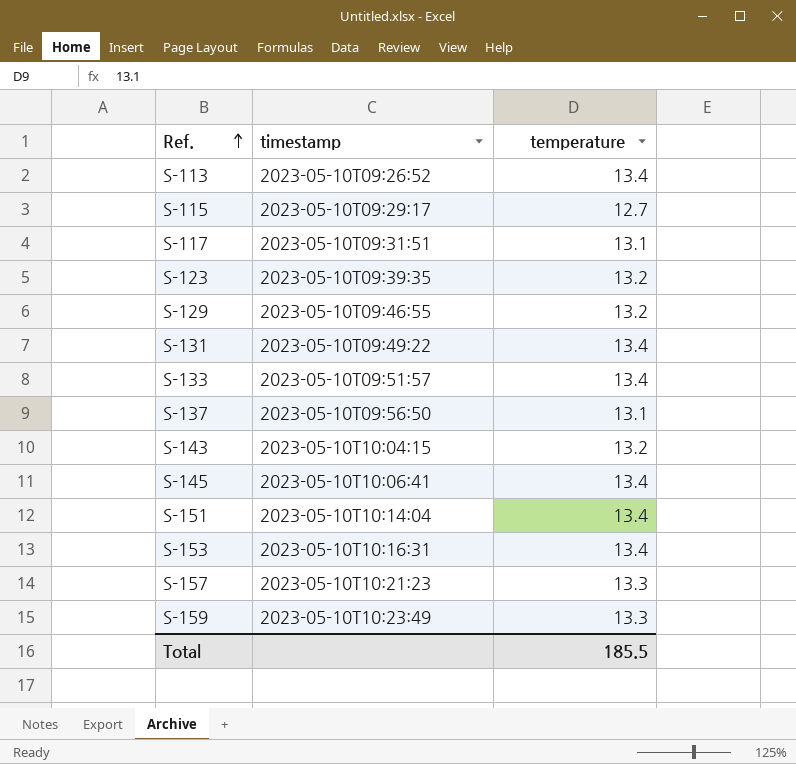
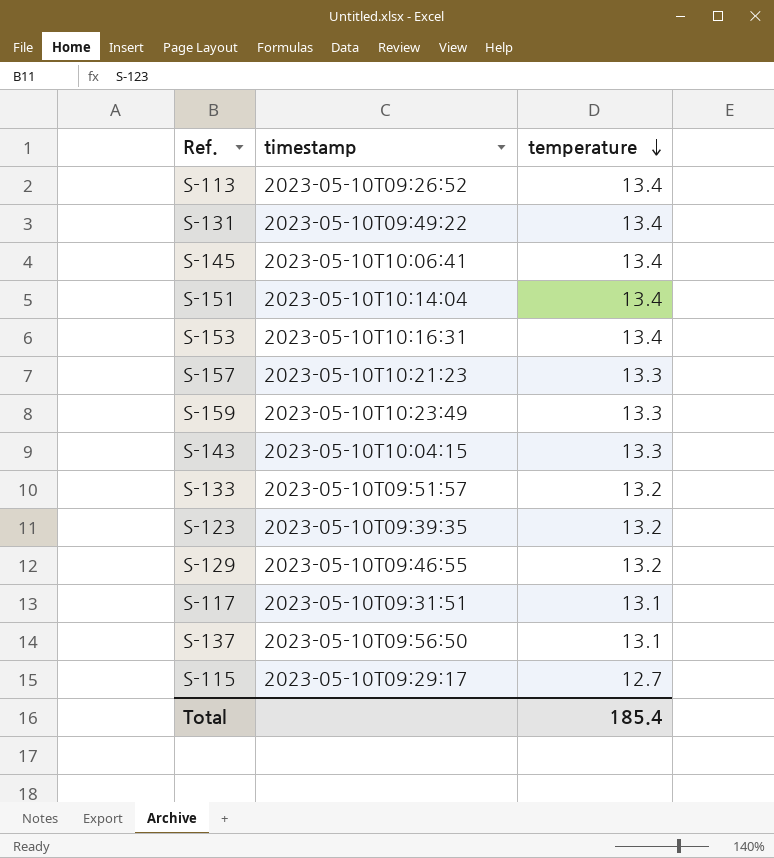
row order: Ref. ascending -> temperature descending
S-143 | temperature: 13.2 -> 13.3
S-133 | temperature: 13.4 -> 13.2
Total | temperature: 185.5 -> 185.4

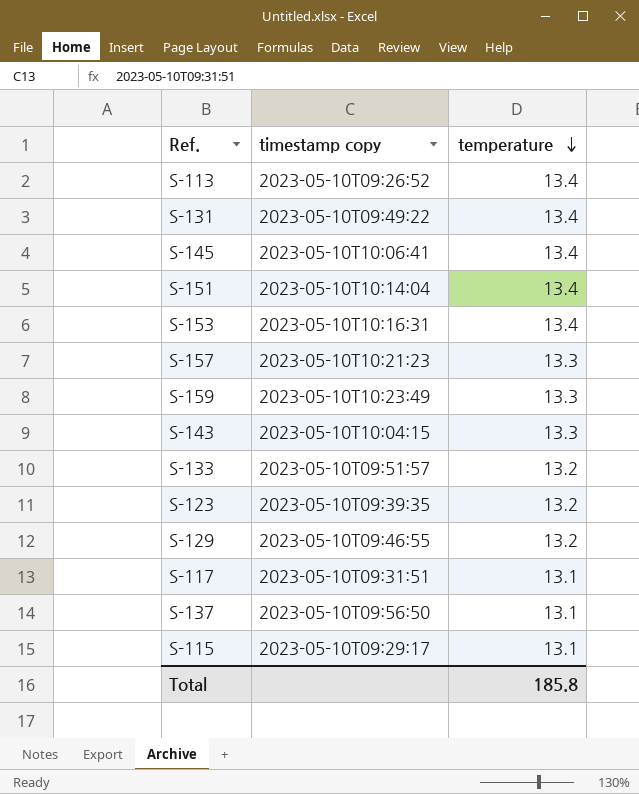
column name: timestamp -> timestamp copy
S-115 | temperature: 12.7 -> 13.1
Total | temperature: 185.4 -> 185.8

